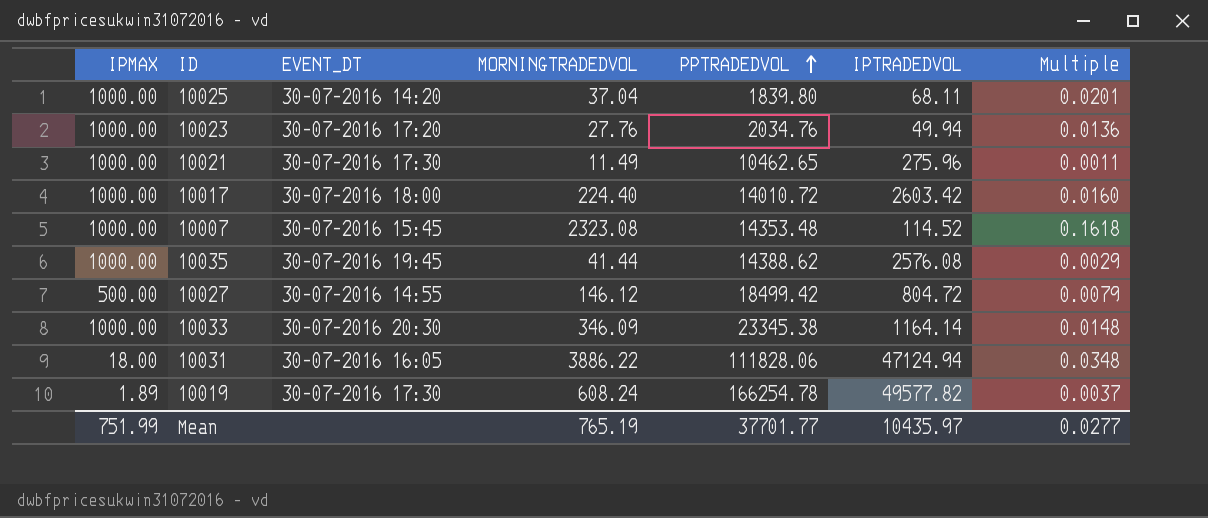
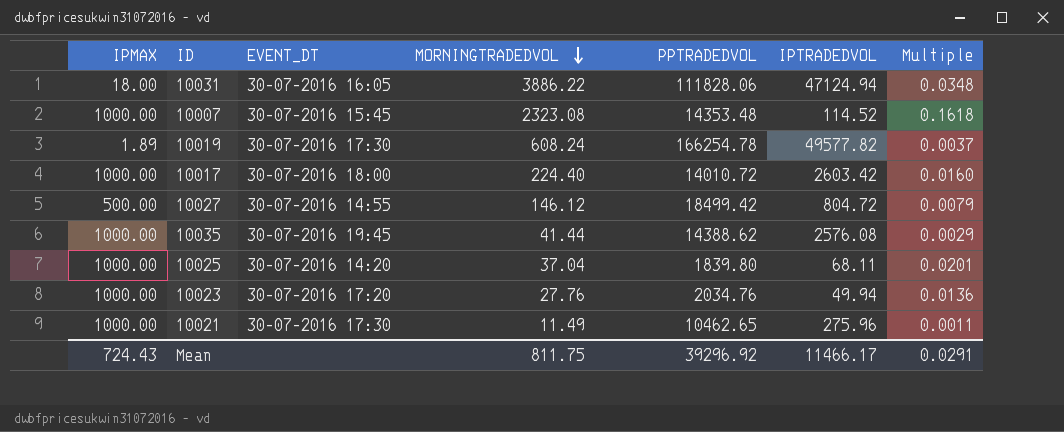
row order: PPTRADEDVOL ascending -> MORNINGTRADEDVOL descending
row 10033: 1000.00 | 30-07-2016 20:30 | 346.09 | 23345.38 | 1164.14 | 0.0148 -> none
Mean | IPMAX: 751.99 -> 724.43
Mean | MORNINGTRADEDVOL: 765.19 -> 811.75
Mean | PPTRADEDVOL: 37701.77 -> 39296.92
Mean | IPTRADEDVOL: 10435.97 -> 11466.17
Mean | Multiple: 0.0277 -> 0.0291

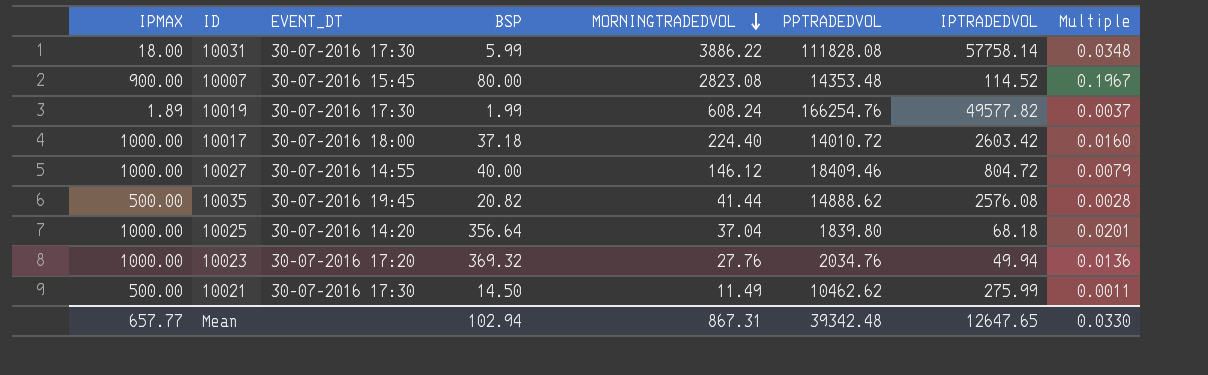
column BSP | position: none -> 4
10031 | EVENT_DT: 30-07-2016 16:05 -> 30-07-2016 17:30
10031 | PPTRADEDVOL: 111828.06 -> 111828.08
10031 | IPTRADEDVOL: 47124.94 -> 57758.14
10007 | IPMAX: 1000.00 -> 900.00
10007 | MORNINGTRADEDVOL: 2323.08 -> 2823.08
10007 | Multiple: 0.1618 -> 0.1967
10019 | PPTRADEDVOL: 166254.78 -> 166254.76
10027 | IPMAX: 500.00 -> 1000.00
10027 | PPTRADEDVOL: 18499.42 -> 18409.46
10035 | IPMAX: 1000.00 -> 500.00
10035 | PPTRADEDVOL: 14388.62 -> 14888.62
10035 | Multiple: 0.0029 -> 0.0028
10025 | IPTRADEDVOL: 68.11 -> 68.18
10021 | IPMAX: 1000.00 -> 500.00
10021 | PPTRADEDVOL: 10462.65 -> 10462.62
10021 | IPTRADEDVOL: 275.96 -> 275.99
Mean | IPMAX: 724.43 -> 657.77
Mean | MORNINGTRADEDVOL: 811.75 -> 867.31
Mean | PPTRADEDVOL: 39296.92 -> 39342.48
Mean | IPTRADEDVOL: 11466.17 -> 12647.65
Mean | Multiple: 0.0291 -> 0.0330

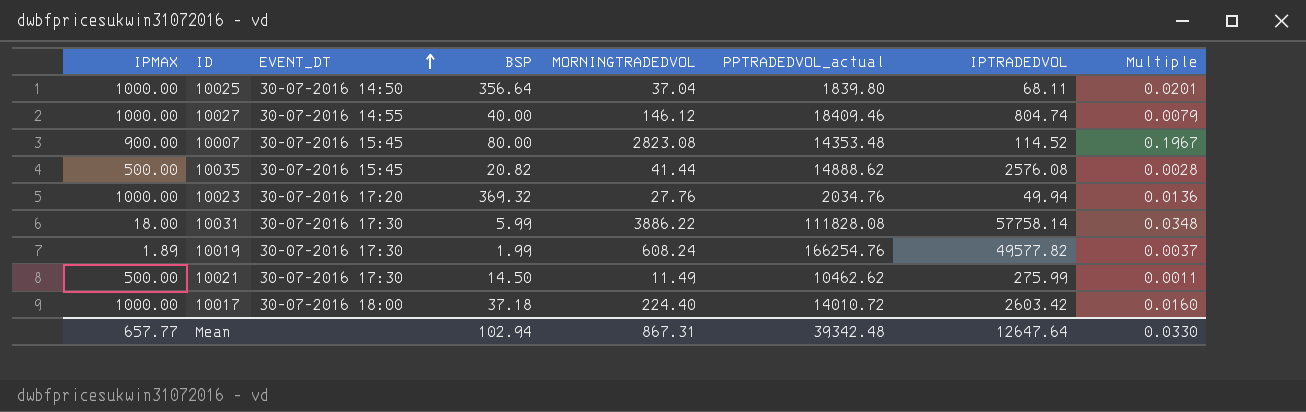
row order: MORNINGTRADEDVOL descending -> EVENT_DT ascending
column name: PPTRADEDVOL -> PPTRADEDVOL_actual
10025 | EVENT_DT: 30-07-2016 14:20 -> 30-07-2016 14:50
10025 | IPTRADEDVOL: 68.18 -> 68.11
10027 | IPTRADEDVOL: 804.72 -> 804.74
10035 | EVENT_DT: 30-07-2016 19:45 -> 30-07-2016 15:45
Mean | IPTRADEDVOL: 12647.65 -> 12647.64

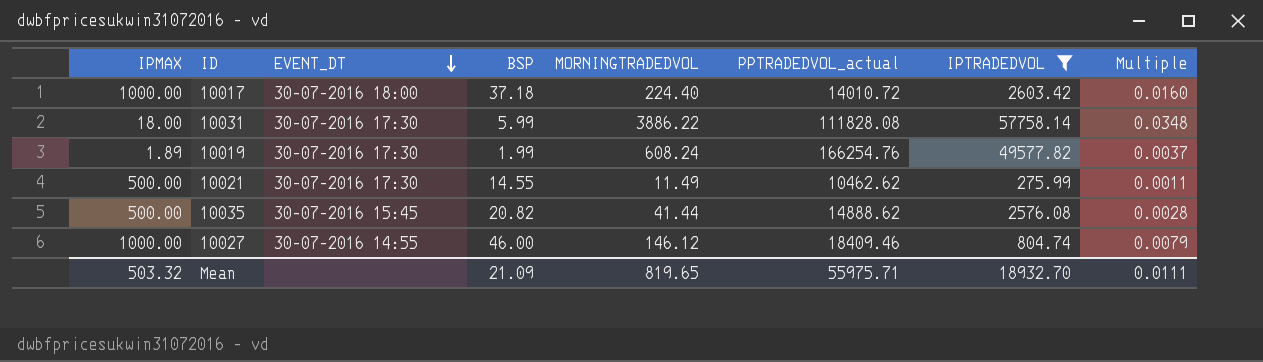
filter: none -> IPTRADEDVOL >= 275.99
row order: EVENT_DT ascending -> EVENT_DT descending
10021 | BSP: 14.50 -> 14.55
10027 | BSP: 40.00 -> 46.00
Mean | IPMAX: 657.77 -> 503.32
Mean | BSP: 102.94 -> 21.09
Mean | MORNINGTRADEDVOL: 867.31 -> 819.65
Mean | PPTRADEDVOL_actual: 39342.48 -> 55975.71
Mean | IPTRADEDVOL: 12647.64 -> 18932.70
Mean | Multiple: 0.0330 -> 0.0111

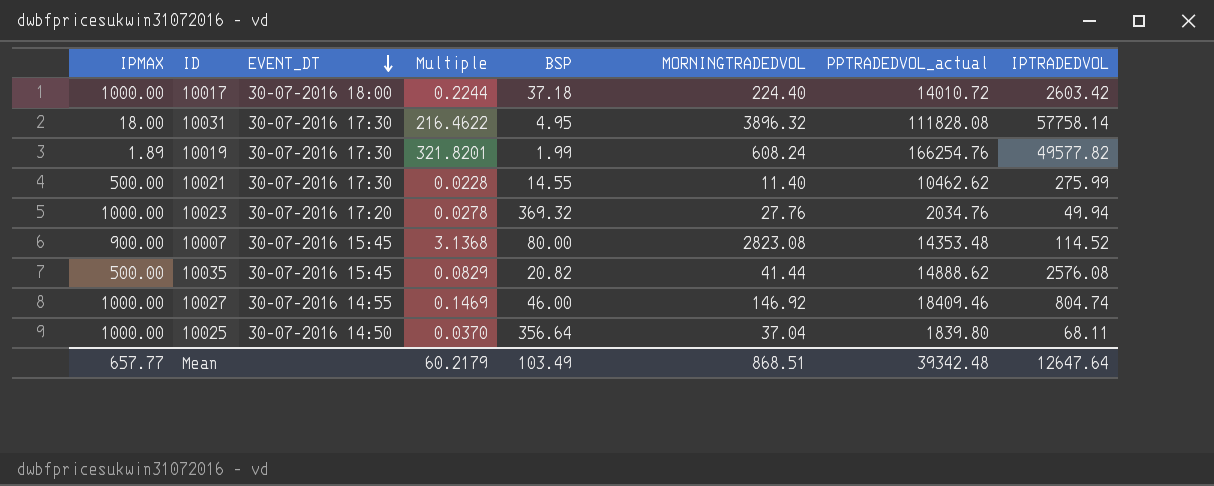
filter: IPTRADEDVOL >= 275.99 -> none
column Multiple | formula: [MORNINGTRADEDVOL] / [PPTRADEDVOL_actual] -> [MORNINGTRADEDVOL] / [IPMAX]
column Multiple | position: 8 -> 4
10031 | BSP: 5.99 -> 4.95
10031 | MORNINGTRADEDVOL: 3886.22 -> 3896.32
10021 | MORNINGTRADEDVOL: 11.49 -> 11.40
10027 | MORNINGTRADEDVOL: 146.12 -> 146.92
Mean | IPMAX: 503.32 -> 657.77
Mean | Multiple: 0.0111 -> 60.2179
Mean | BSP: 21.09 -> 103.49
Mean | MORNINGTRADEDVOL: 819.65 -> 868.51
Mean | PPTRADEDVOL_actual: 55975.71 -> 39342.48
Mean | IPTRADEDVOL: 18932.70 -> 12647.64

